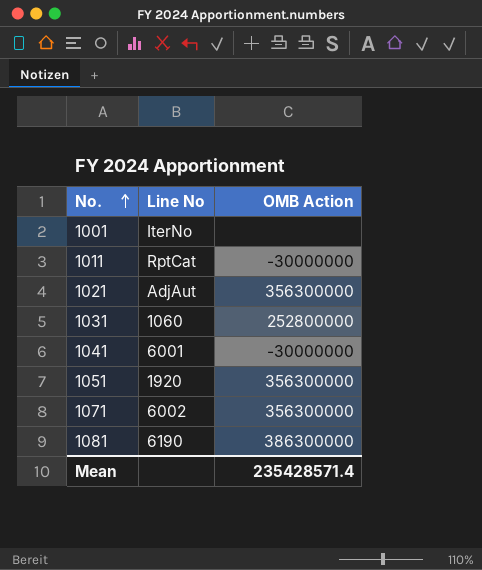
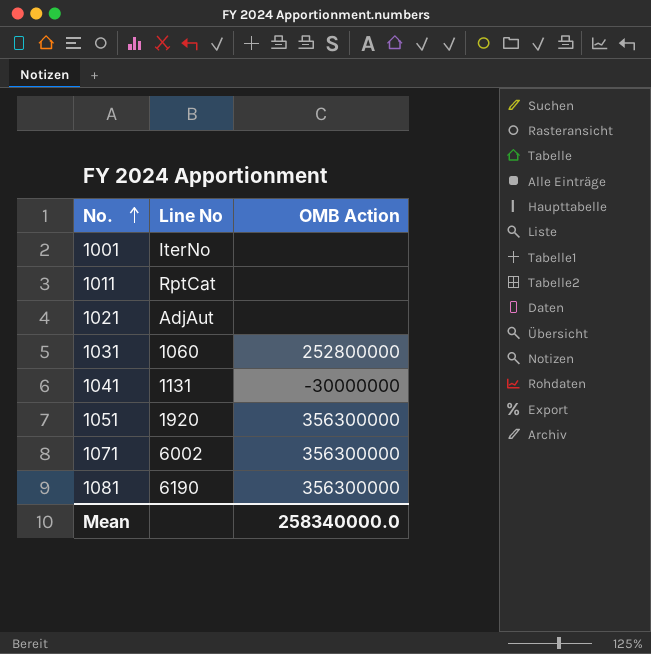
1011 | OMB Action: -30000000 -> none
1021 | OMB Action: 356300000 -> none
1041 | Line No: 6001 -> 1131
1081 | OMB Action: 386300000 -> 356300000
Mean | OMB Action: 235428571.4 -> 258340000.0

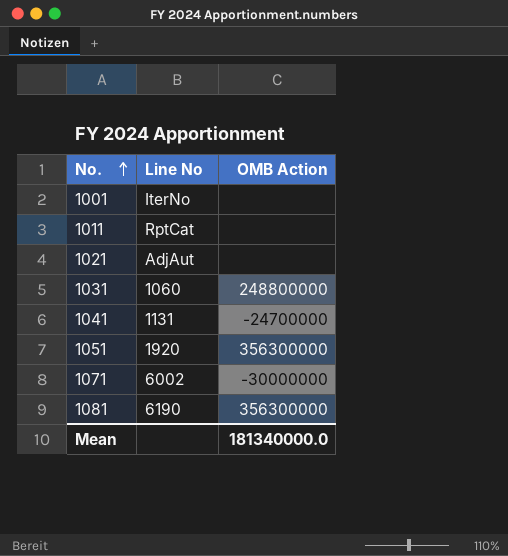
1031 | OMB Action: 252800000 -> 248800000
1041 | OMB Action: -30000000 -> -24700000
1071 | OMB Action: 356300000 -> -30000000
Mean | OMB Action: 258340000.0 -> 181340000.0

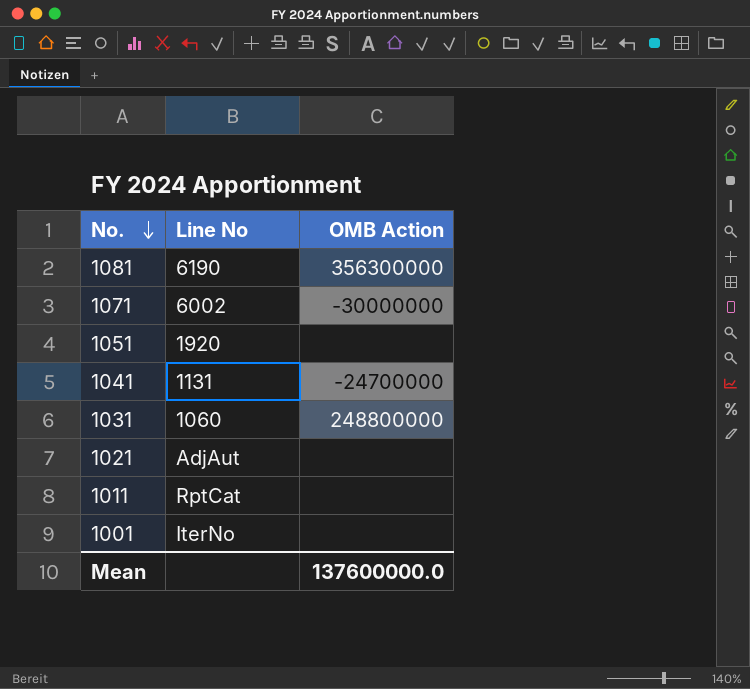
row order: No. ascending -> No. descending
1051 | OMB Action: 356300000 -> none
Mean | OMB Action: 181340000.0 -> 137600000.0

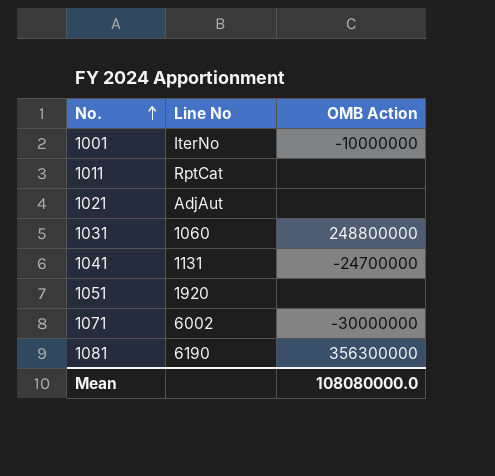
row order: No. descending -> No. ascending
1001 | OMB Action: none -> -10000000
Mean | OMB Action: 137600000.0 -> 108080000.0

